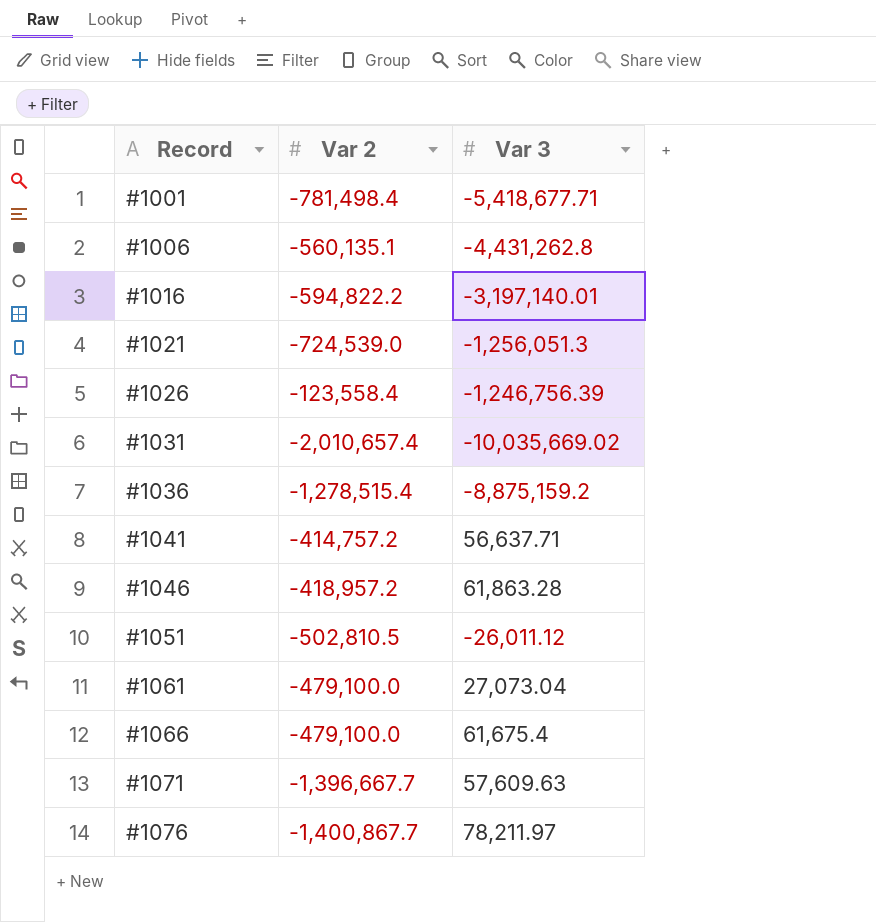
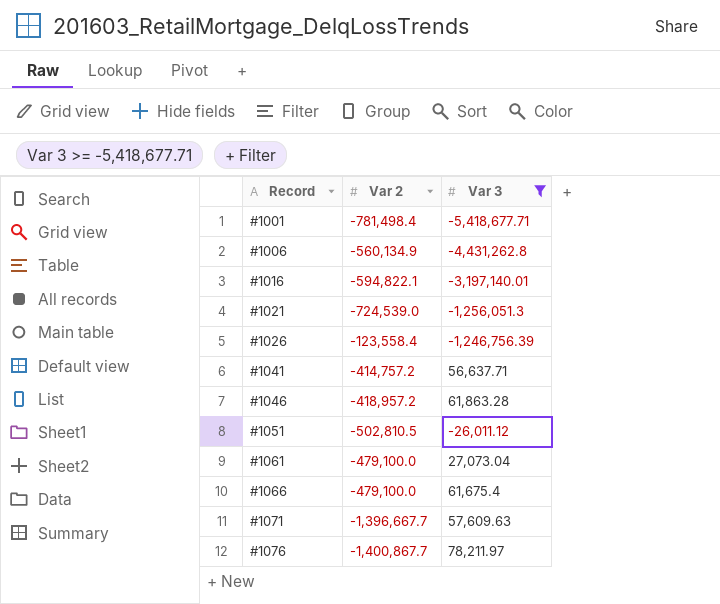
filter: none -> Var 3 >= -5,418,677.71
#1006 | Var 2: -560,135.1 -> -560,134.9
#1016 | Var 2: -594,822.2 -> -594,822.1

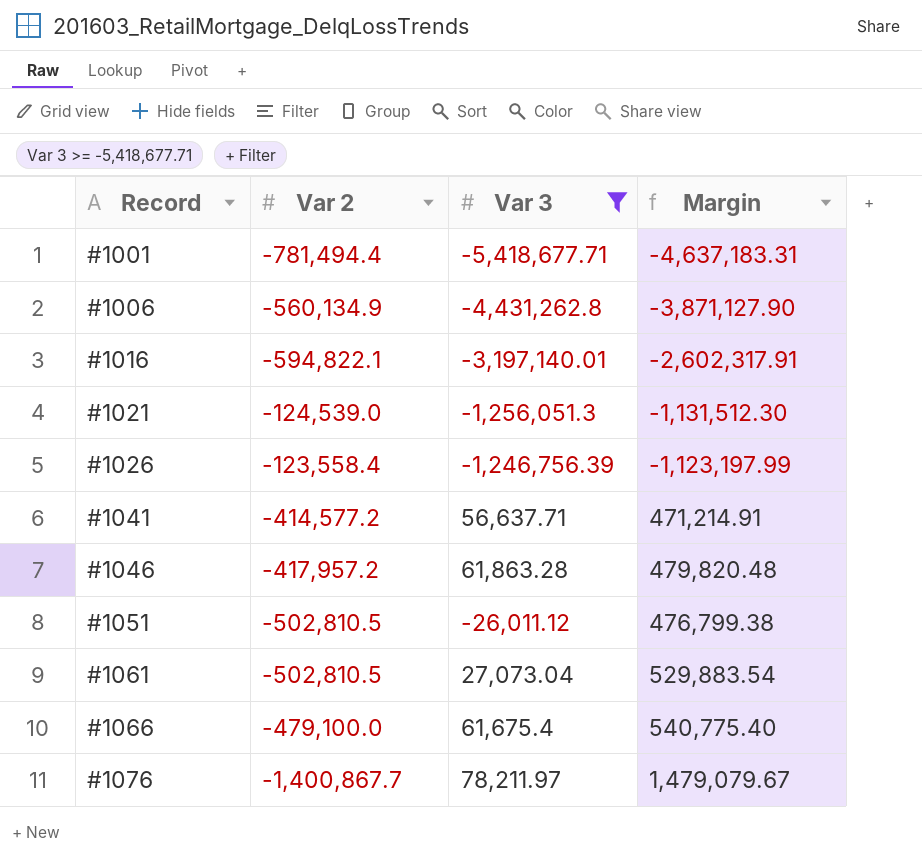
column Margin | formula: none -> [Var 3] - [Var 2]
row #1071: -1,396,667.7 | 57,609.63 -> none
#1001 | Var 2: -781,498.4 -> -781,494.4
#1021 | Var 2: -724,539.0 -> -124,539.0
#1041 | Var 2: -414,757.2 -> -414,577.2
#1046 | Var 2: -418,957.2 -> -417,957.2
#1061 | Var 2: -479,100.0 -> -502,810.5

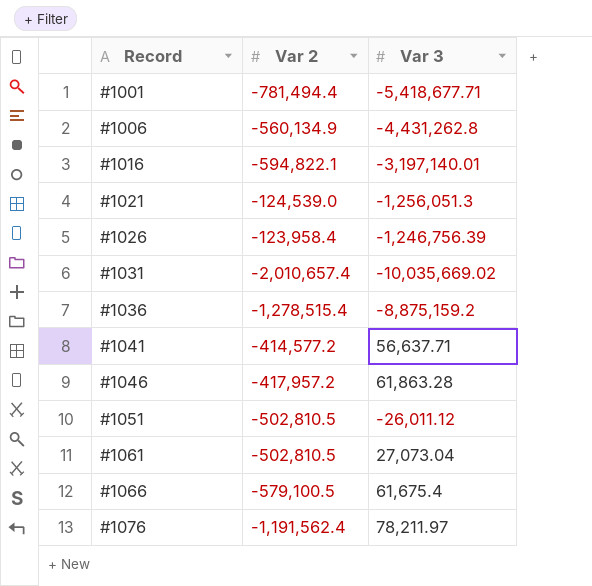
filter: Var 3 >= -5,418,677.71 -> none
column Margin | formula: [Var 3] - [Var 2] -> none
#1026 | Var 2: -123,558.4 -> -123,958.4
#1066 | Var 2: -479,100.0 -> -579,100.5
#1076 | Var 2: -1,400,867.7 -> -1,191,562.4

